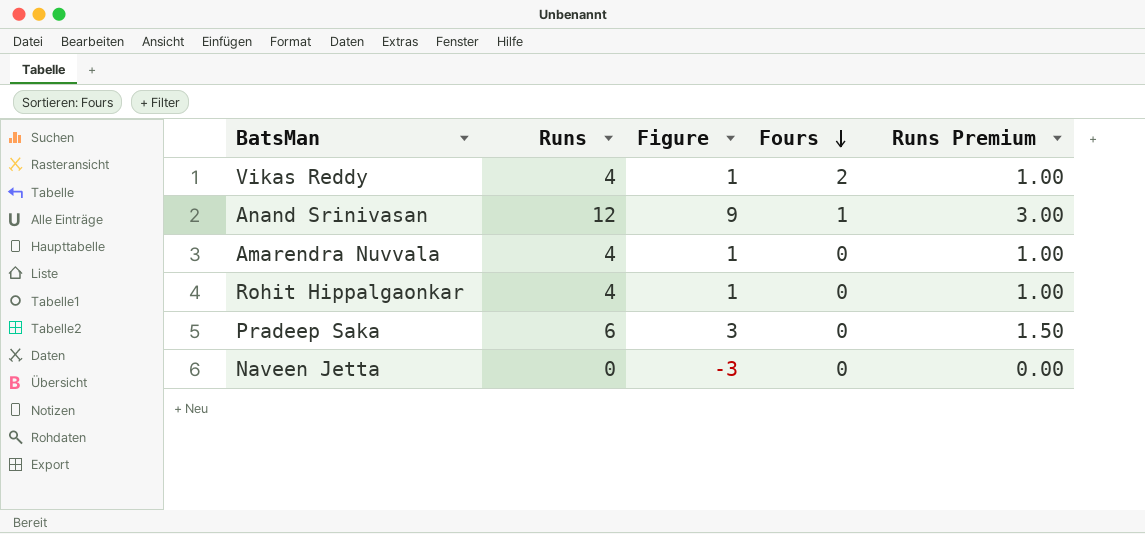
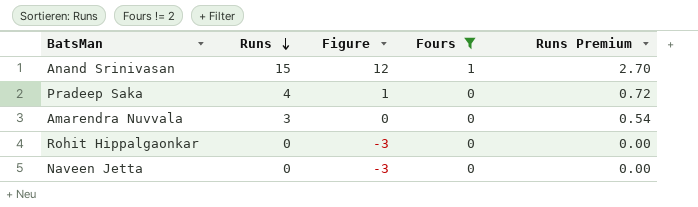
filter: none -> Fours != 2
row order: Fours descending -> Runs descending
column Runs Premium | formula: [Runs] * 0.25 -> [Runs] * 0.18
Anand Srinivasan | Runs: 12 -> 15
Anand Srinivasan | Figure: 9 -> 12
Pradeep Saka | Runs: 6 -> 4
Pradeep Saka | Figure: 3 -> 1
Amarendra Nuvvala | Runs: 4 -> 3
Amarendra Nuvvala | Figure: 1 -> 0
Rohit Hippalgaonkar | Runs: 4 -> 0
Rohit Hippalgaonkar | Figure: 1 -> -3

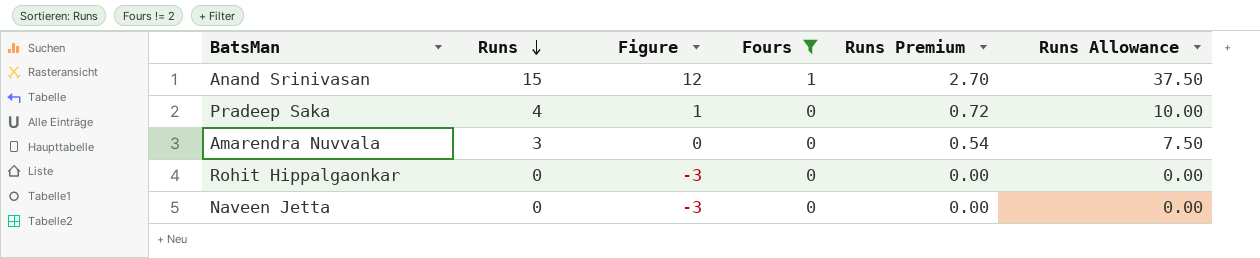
column Runs Allowance | formula: none -> [Runs] * 2.5

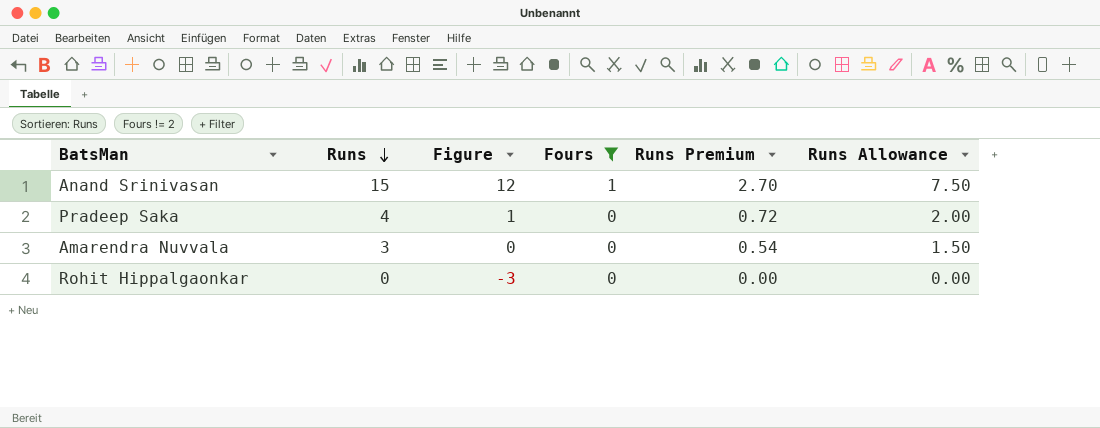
column Runs Allowance | formula: [Runs] * 2.5 -> [Runs] * 0.5
row Naveen Jetta: 0 | -3 | 0 | 0.00 | 0.00 -> none

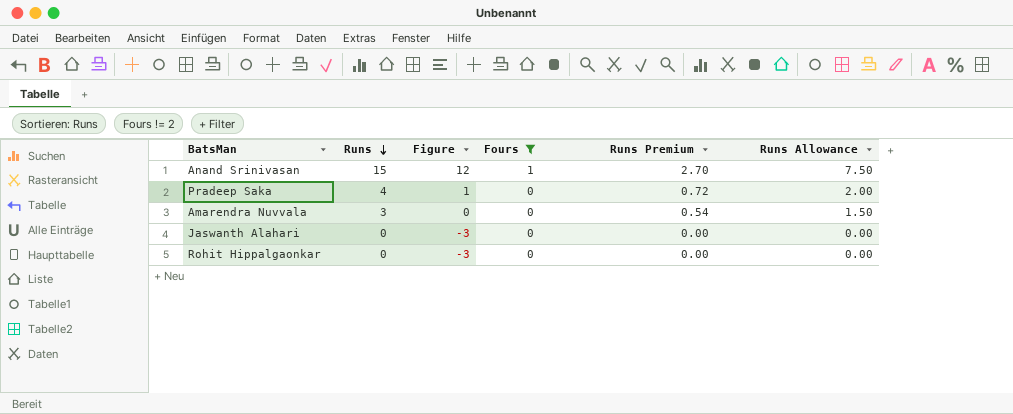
row Jaswanth Alahari: none -> 0 | -3 | 0 | 0.00 | 0.00

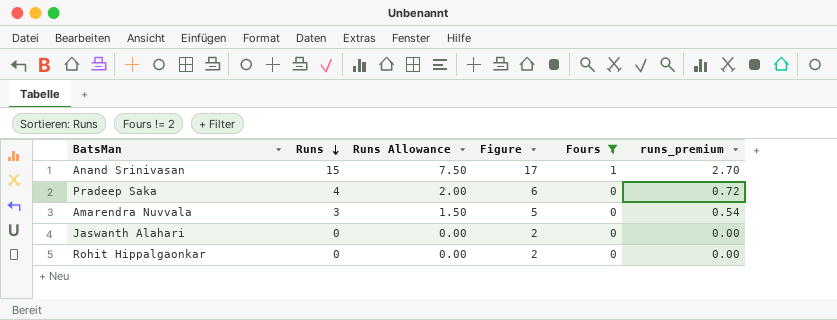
column Runs Allowance | position: 6 -> 3
column Figure | formula: [Runs] - 3 -> [Runs] + 2
column name: Runs Premium -> runs_premium

